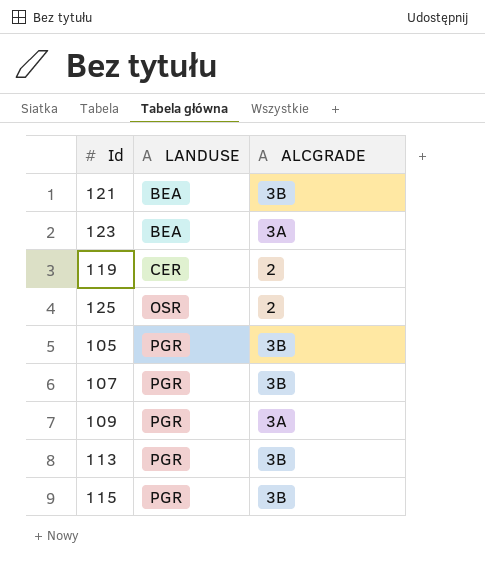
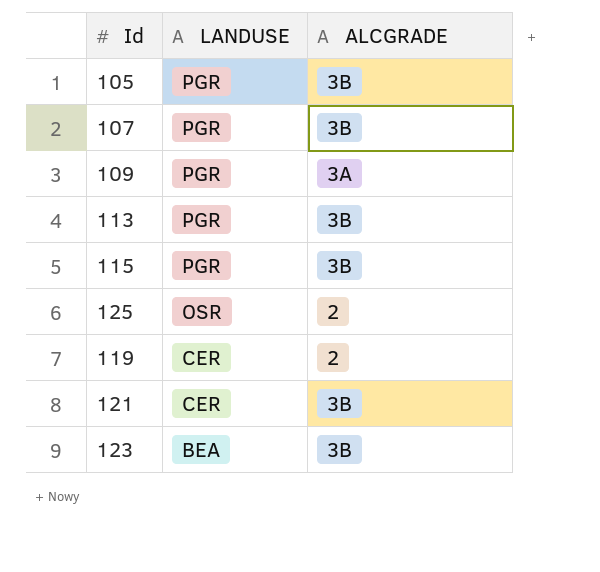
row order: LANDUSE ascending -> LANDUSE descending
121 | LANDUSE: BEA -> CER
123 | ALCGRADE: 3A -> 3B

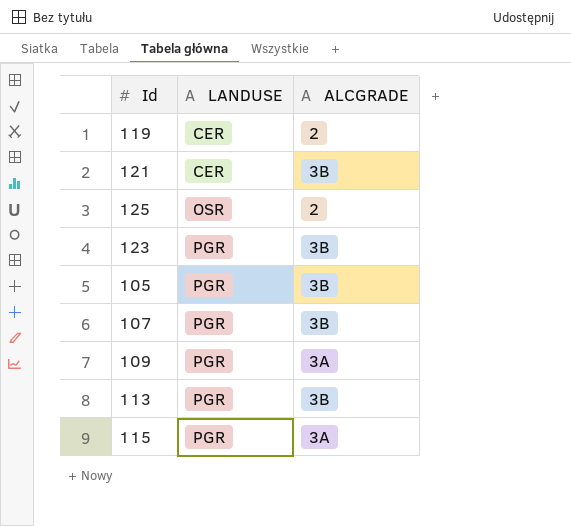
row order: LANDUSE descending -> LANDUSE ascending
123 | LANDUSE: BEA -> PGR
115 | ALCGRADE: 3B -> 3A

